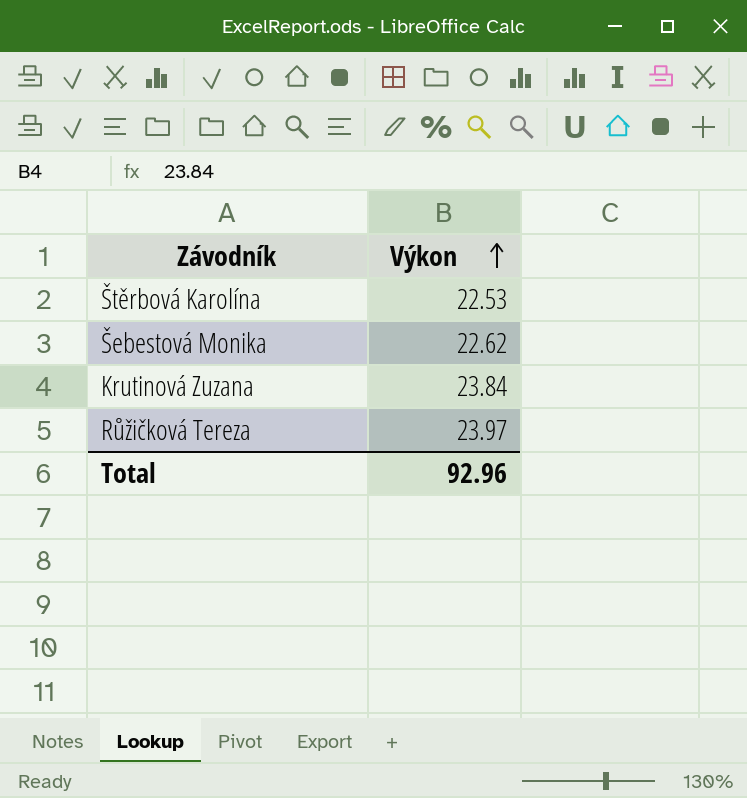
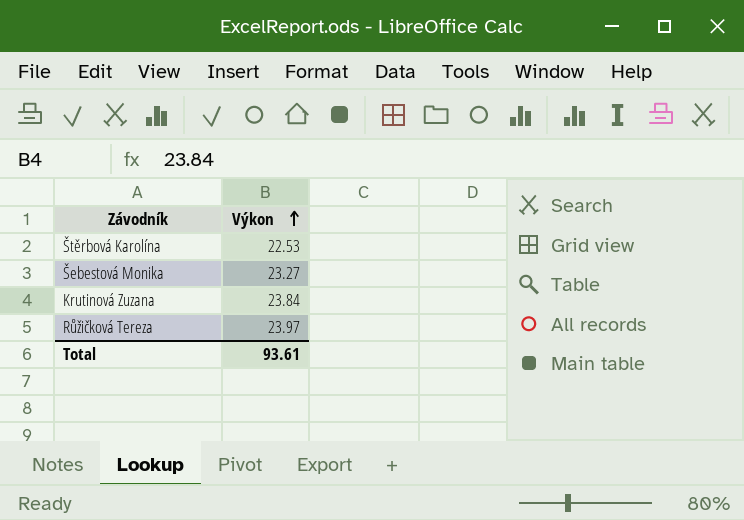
Šebestová Monika | Výkon: 22.62 -> 23.27
Total | Výkon: 92.96 -> 93.61

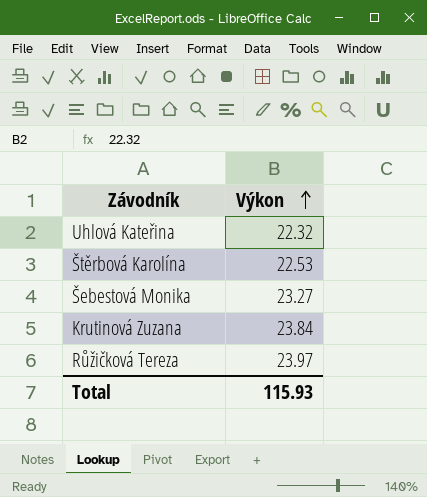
row Uhlová Kateřina: none -> 22.32
Total | Výkon: 93.61 -> 115.93

